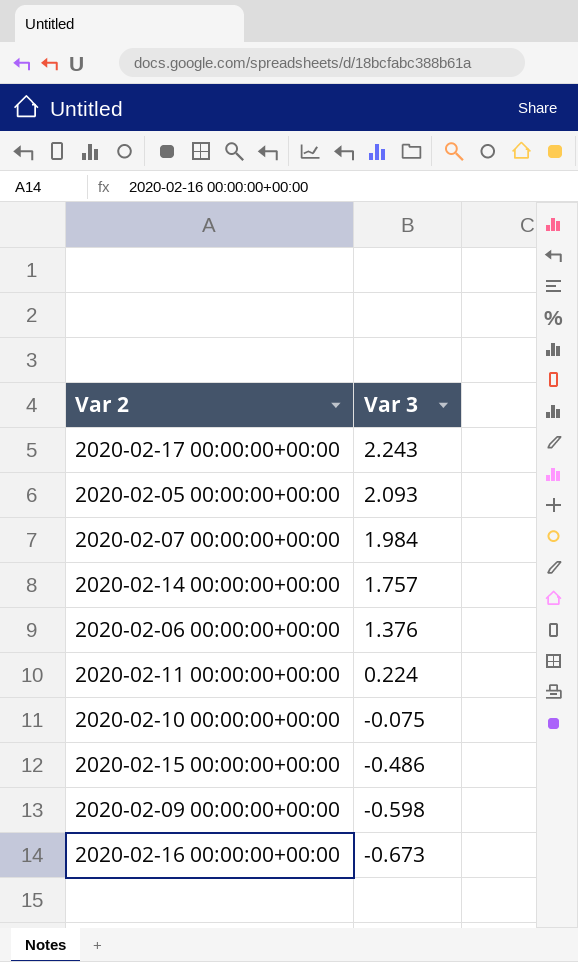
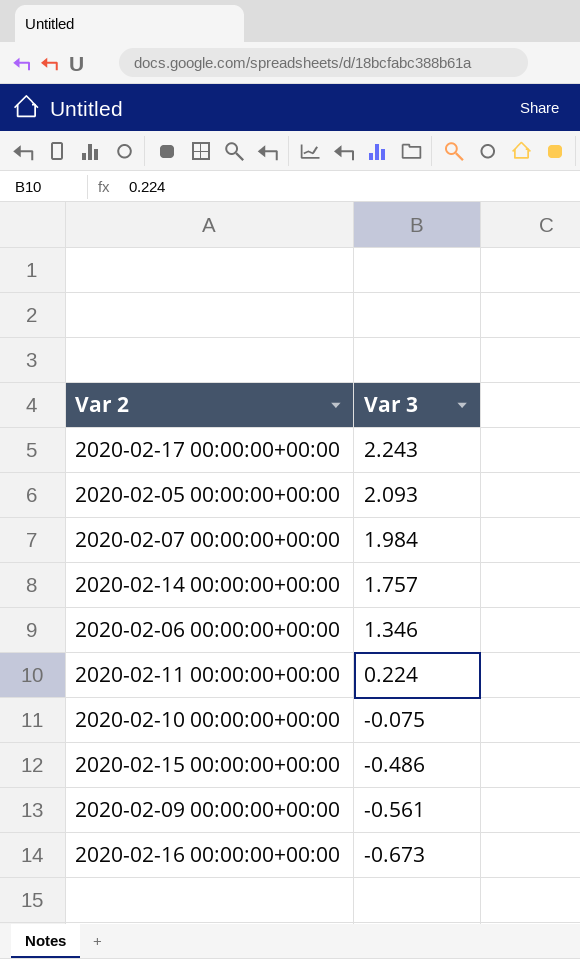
2020-02-06 00:00:00+00:00 | Var 3: 1.376 -> 1.346
2020-02-09 00:00:00+00:00 | Var 3: -0.598 -> -0.561

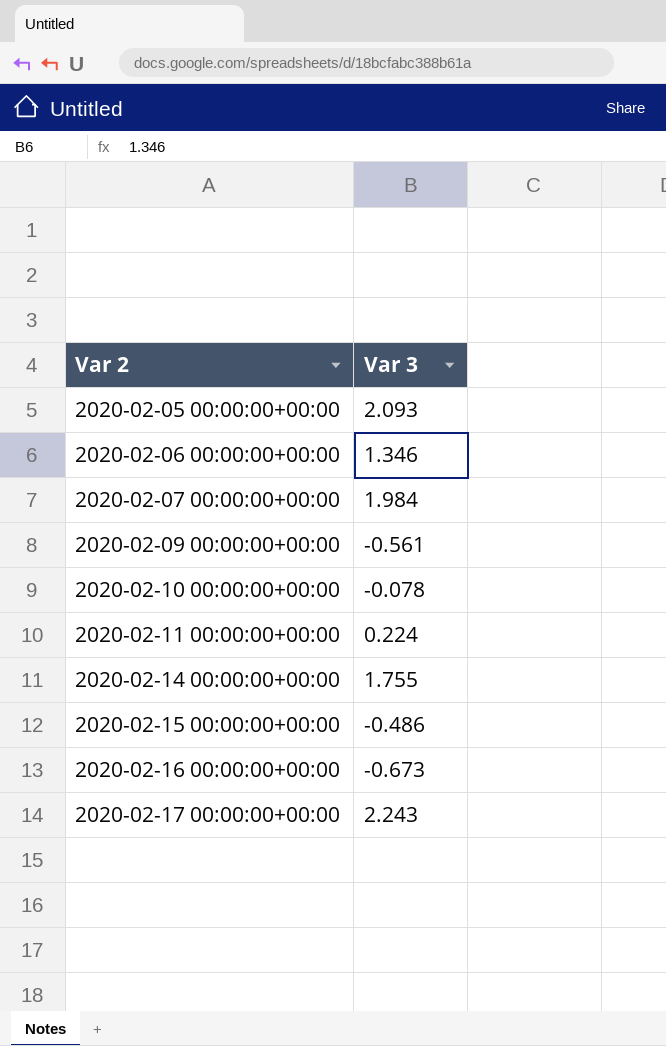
row order: Var 3 descending -> Var 2 ascending
2020-02-10 00:00:00+00:00 | Var 3: -0.075 -> -0.078
2020-02-14 00:00:00+00:00 | Var 3: 1.757 -> 1.755

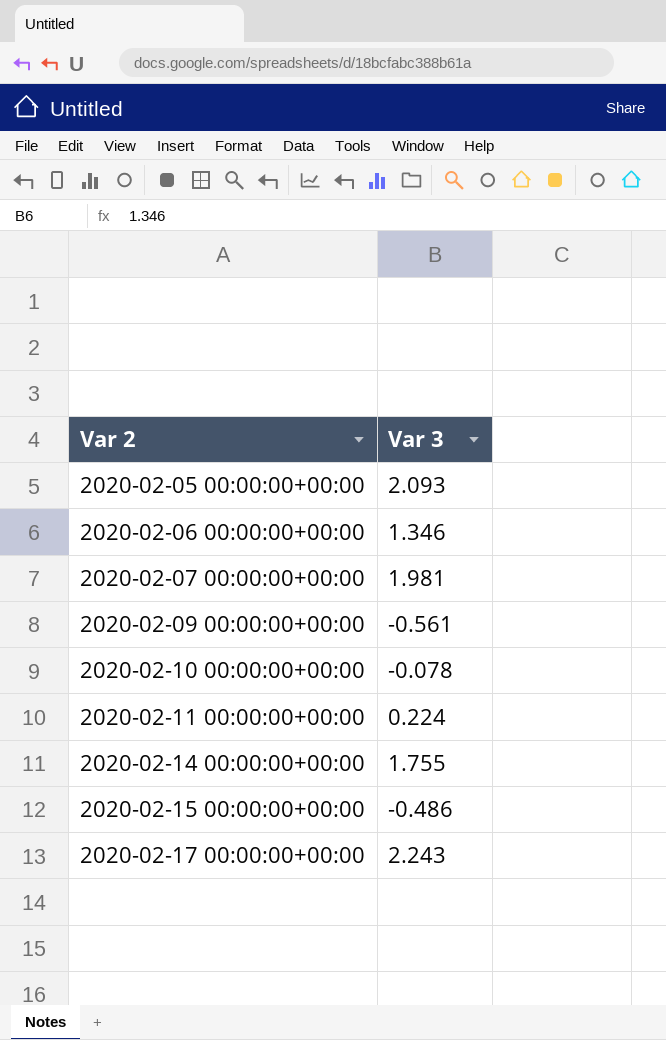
row 2020-02-16 00:00:00+00:00: -0.673 -> none
2020-02-07 00:00:00+00:00 | Var 3: 1.984 -> 1.981

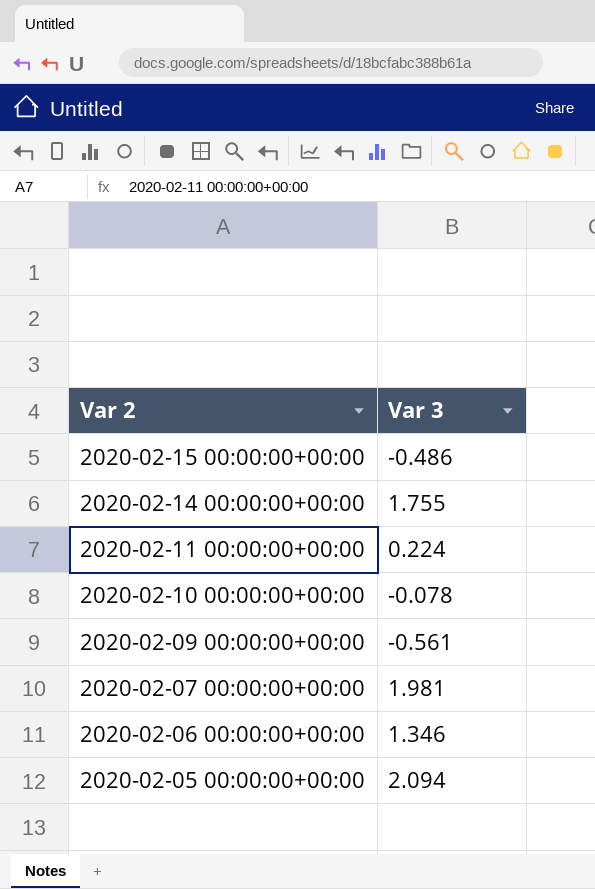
row order: Var 2 ascending -> Var 2 descending
row 2020-02-17 00:00:00+00:00: 2.243 -> none
2020-02-05 00:00:00+00:00 | Var 3: 2.093 -> 2.094

